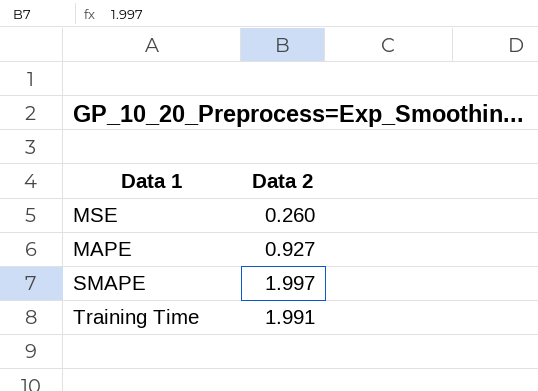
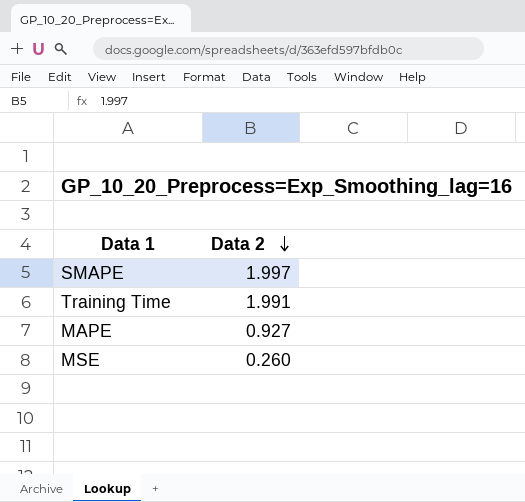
row order: none -> Data 2 descending

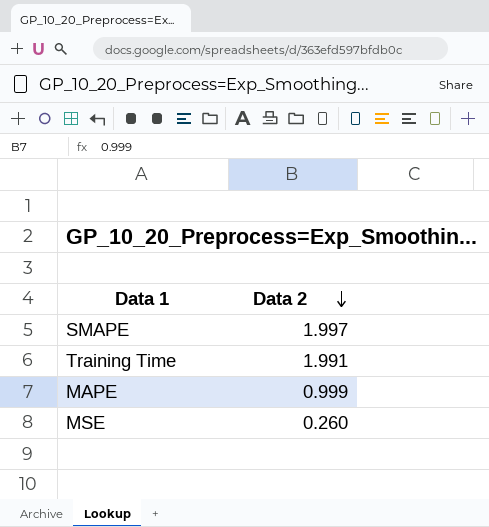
MAPE | Data 2: 0.927 -> 0.999

